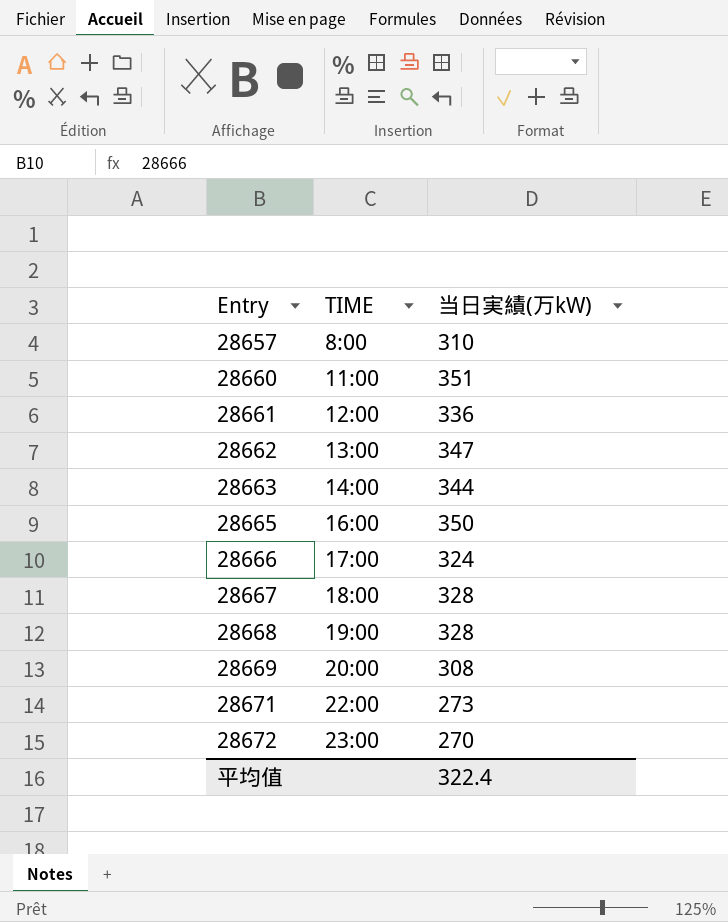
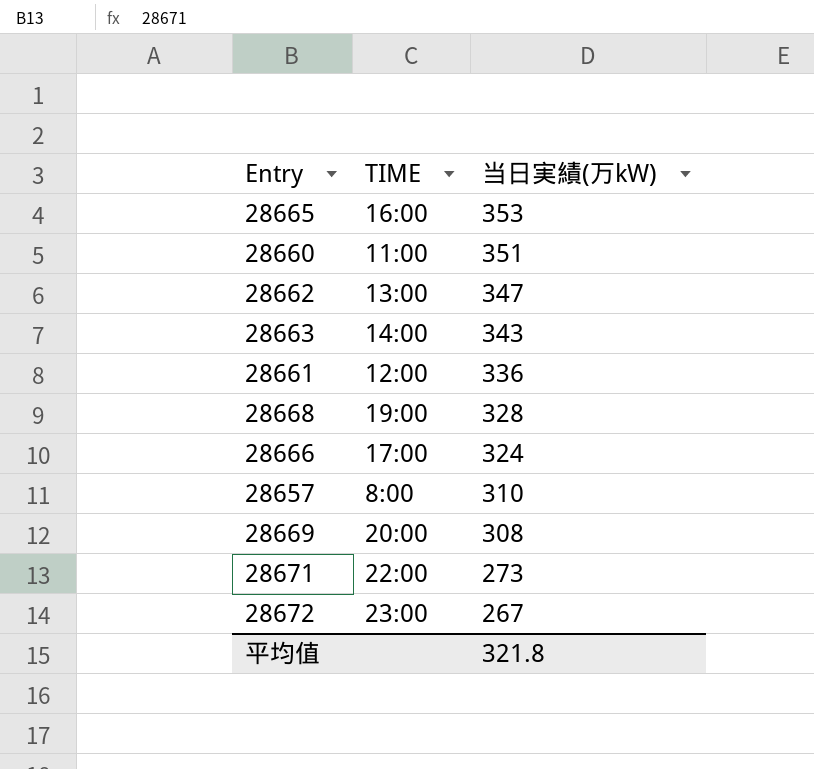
row order: Entry ascending -> 当日実績(万kW) descending
row 28667: 18:00 | 328 -> none
28665 | 当日実績(万kW): 350 -> 353
28663 | 当日実績(万kW): 344 -> 343
28672 | 当日実績(万kW): 270 -> 267
平均值 | 当日実績(万kW): 322.4 -> 321.8

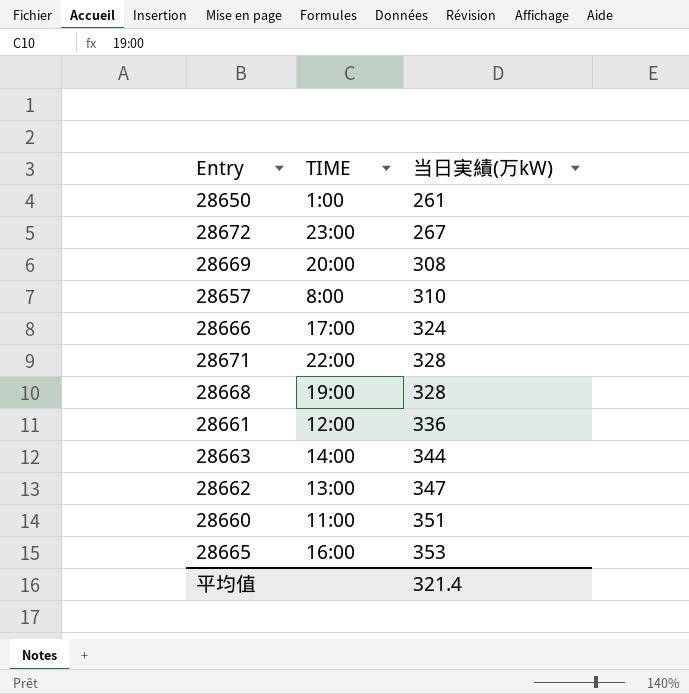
row order: 当日実績(万kW) descending -> 当日実績(万kW) ascending
row 28650: none -> 1:00 | 261
28671 | 当日実績(万kW): 273 -> 328
28663 | 当日実績(万kW): 343 -> 344
平均值 | 当日実績(万kW): 321.8 -> 321.4

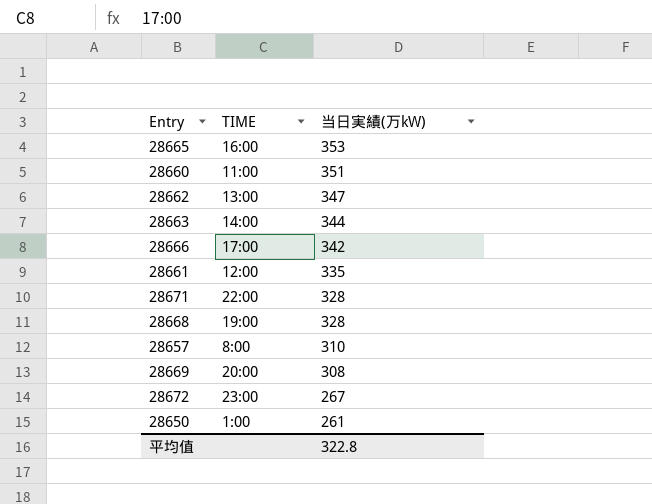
row order: 当日実績(万kW) ascending -> 当日実績(万kW) descending
28666 | 当日実績(万kW): 324 -> 342
28661 | 当日実績(万kW): 336 -> 335
平均值 | 当日実績(万kW): 321.4 -> 322.8

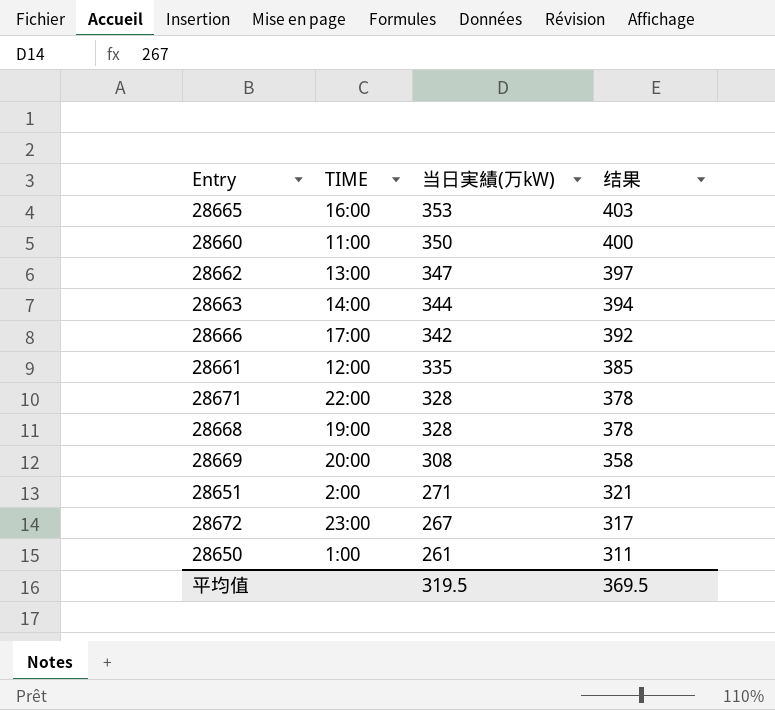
column 结果 | formula: none -> [当日実績(万kW)] + 50
row 28657: 8:00 | 310 -> none
28660 | 当日実績(万kW): 351 -> 350
row 28651: none -> 2:00 | 271 | 321
平均值 | 当日実績(万kW): 322.8 -> 319.5

